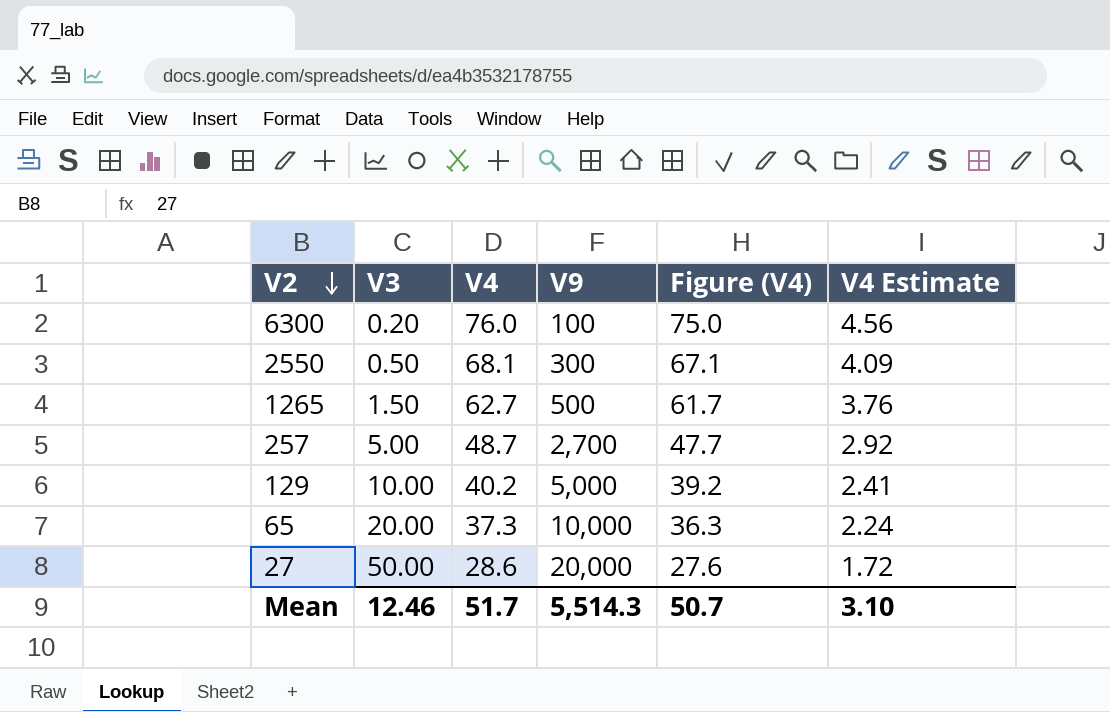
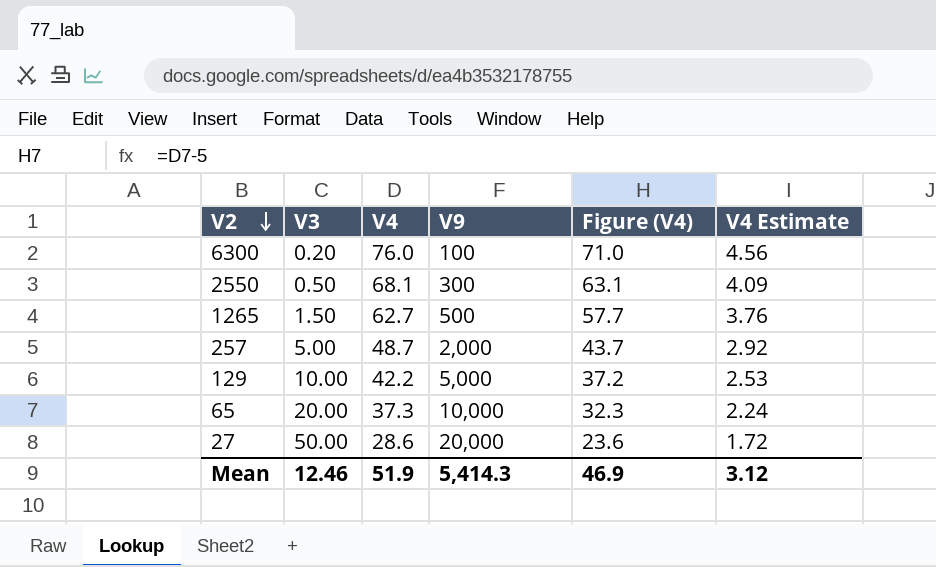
column Figure (V4) | formula: [V4] - 1 -> [V4] - 5
257 | V9: 2,700 -> 2,000
129 | V4: 40.2 -> 42.2
129 | V4 Estimate: 2.41 -> 2.53
Mean | V4: 51.7 -> 51.9
Mean | V9: 5,514.3 -> 5,414.3
Mean | Figure (V4): 50.7 -> 46.9
Mean | V4 Estimate: 3.10 -> 3.12

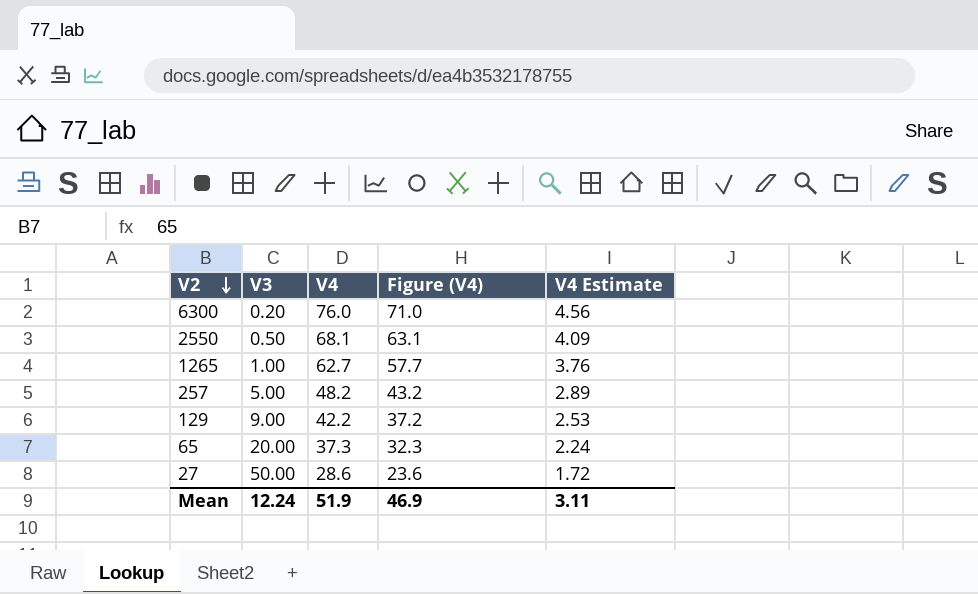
column V9 | position: 4 -> none
1265 | V3: 1.50 -> 1.00
257 | V4: 48.7 -> 48.2
257 | Figure (V4): 43.7 -> 43.2
257 | V4 Estimate: 2.92 -> 2.89
129 | V3: 10.00 -> 9.00
Mean | V3: 12.46 -> 12.24
Mean | V4 Estimate: 3.12 -> 3.11

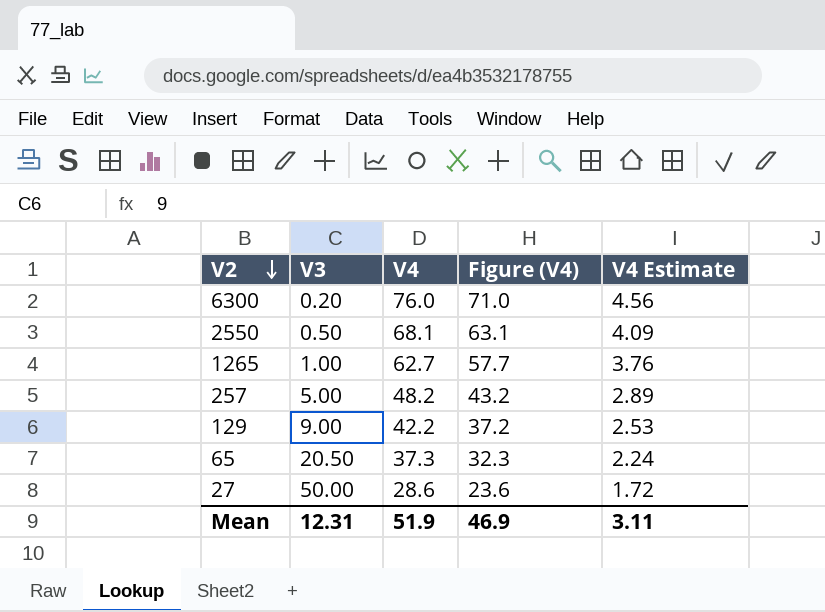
65 | V3: 20.00 -> 20.50
Mean | V3: 12.24 -> 12.31

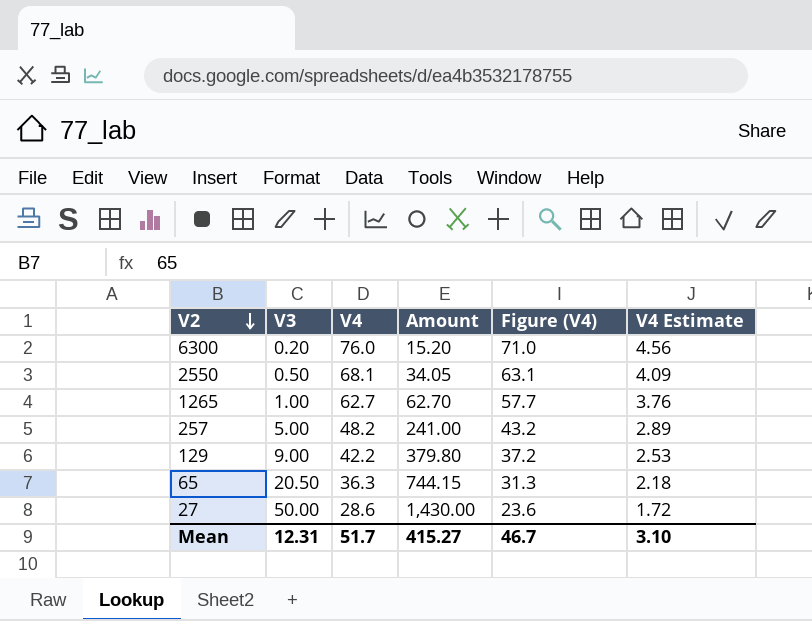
column Amount | formula: none -> [V3] * [V4]
65 | V4: 37.3 -> 36.3
65 | Figure (V4): 32.3 -> 31.3
65 | V4 Estimate: 2.24 -> 2.18
Mean | V4: 51.9 -> 51.7
Mean | Figure (V4): 46.9 -> 46.7
Mean | V4 Estimate: 3.11 -> 3.10

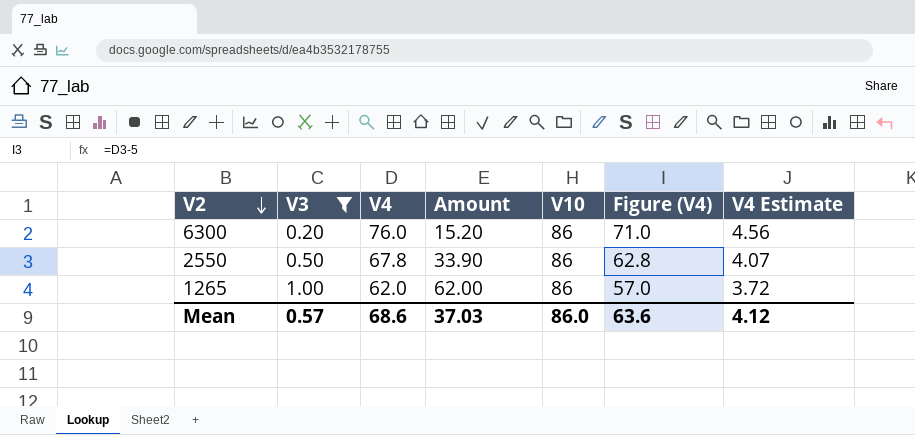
filter: none -> V3 <= 1.00
column V10 | position: none -> 5
2550 | V4: 68.1 -> 67.8
2550 | Amount: 34.05 -> 33.90
2550 | Figure (V4): 63.1 -> 62.8
2550 | V4 Estimate: 4.09 -> 4.07
1265 | V4: 62.7 -> 62.0
1265 | Amount: 62.70 -> 62.00
1265 | Figure (V4): 57.7 -> 57.0
1265 | V4 Estimate: 3.76 -> 3.72
Mean | V3: 12.31 -> 0.57
Mean | V4: 51.7 -> 68.6
Mean | Amount: 415.27 -> 37.03
Mean | Figure (V4): 46.7 -> 63.6
Mean | V4 Estimate: 3.10 -> 4.12

